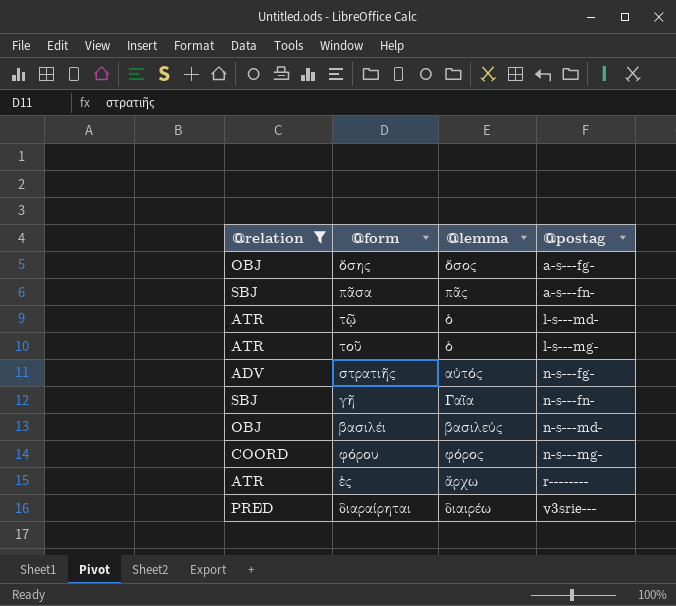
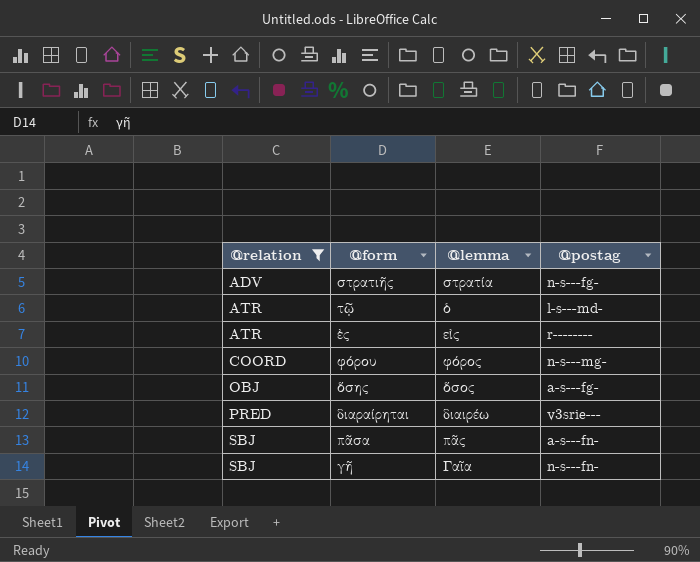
row order: @postag ascending -> @relation ascending
row τοῦ: ATR | ὁ | l-s---mg- -> none
row βασιλέι: OBJ | βασιλεύς | n-s---md- -> none
στρατιῆς | @lemma: αὐτός -> στρατία
ἐς | @lemma: ἄρχω -> εἰς

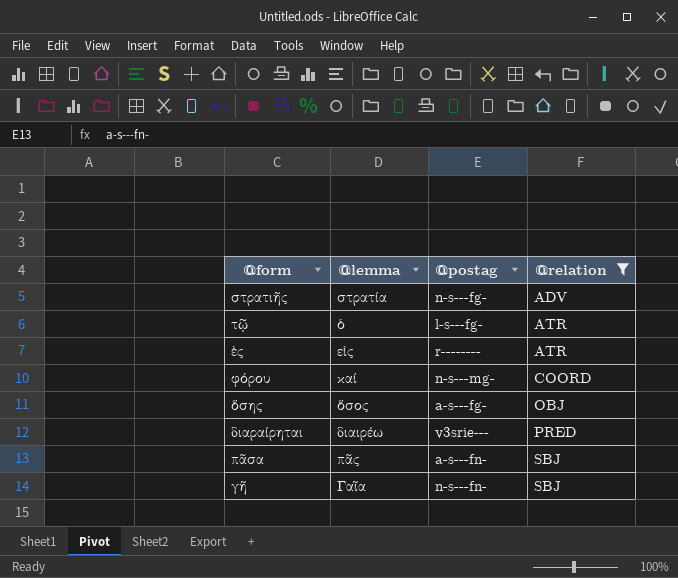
column @relation | position: 1 -> 4
τῷ | @postag: l-s---md- -> l-s---fg-
φόρου | @lemma: φόρος -> καί

